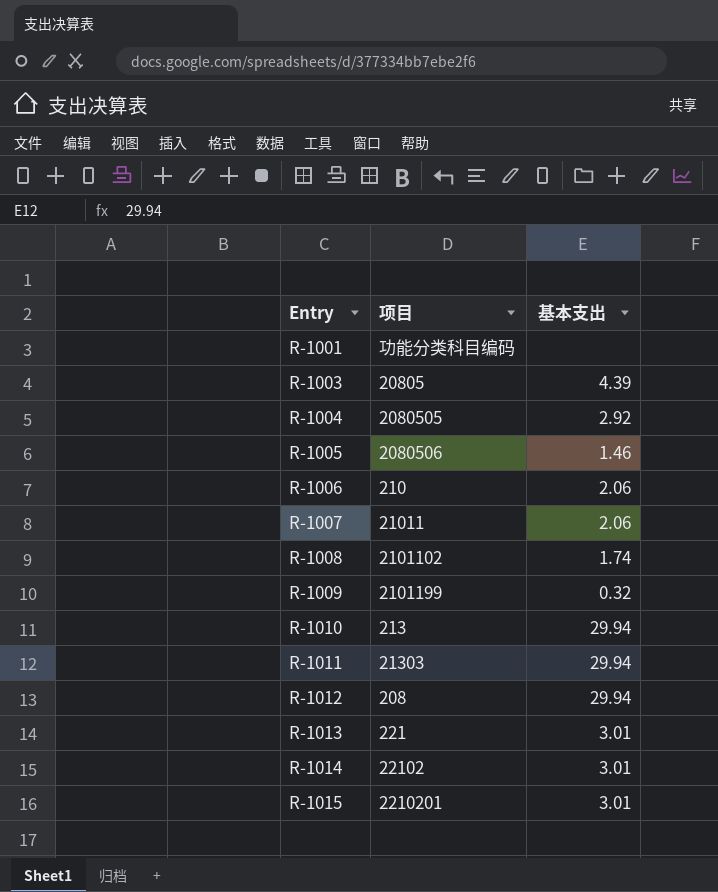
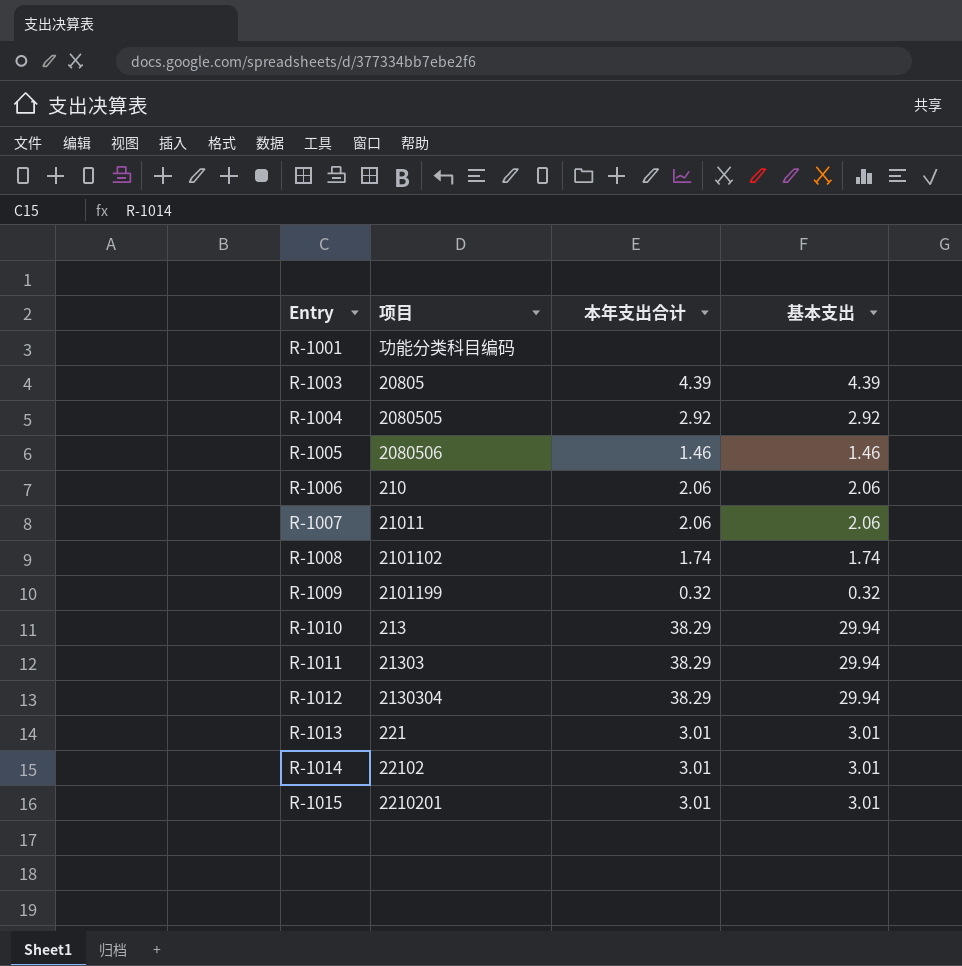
column 本年支出合计 | position: none -> 3
R-1012 | 项目: 208 -> 2130304

